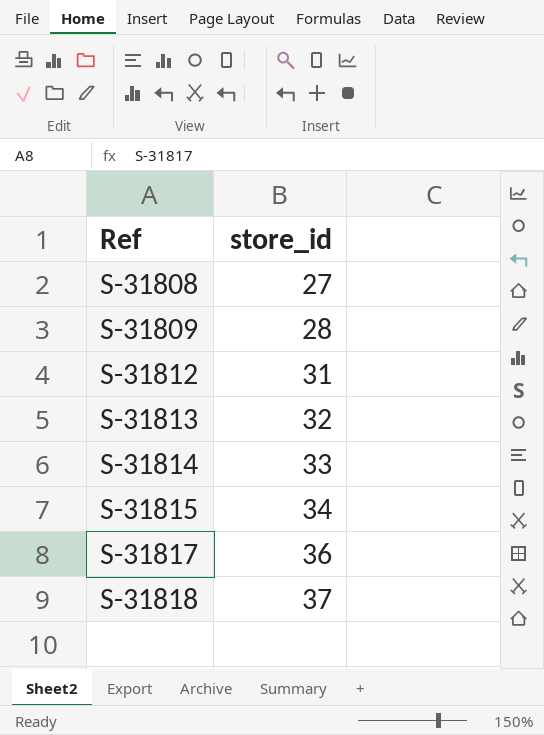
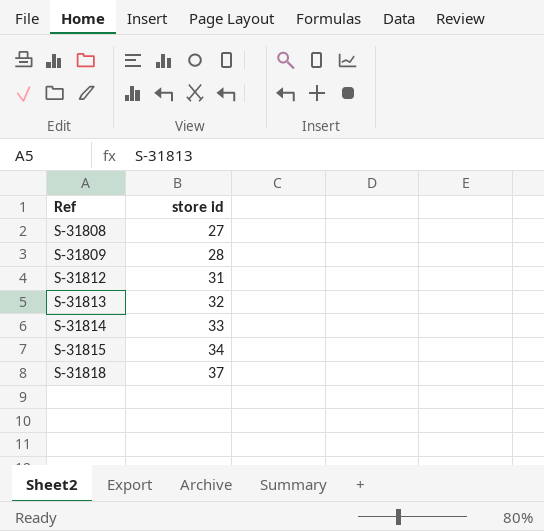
column name: store_id -> store id
row S-31817: 36 -> none

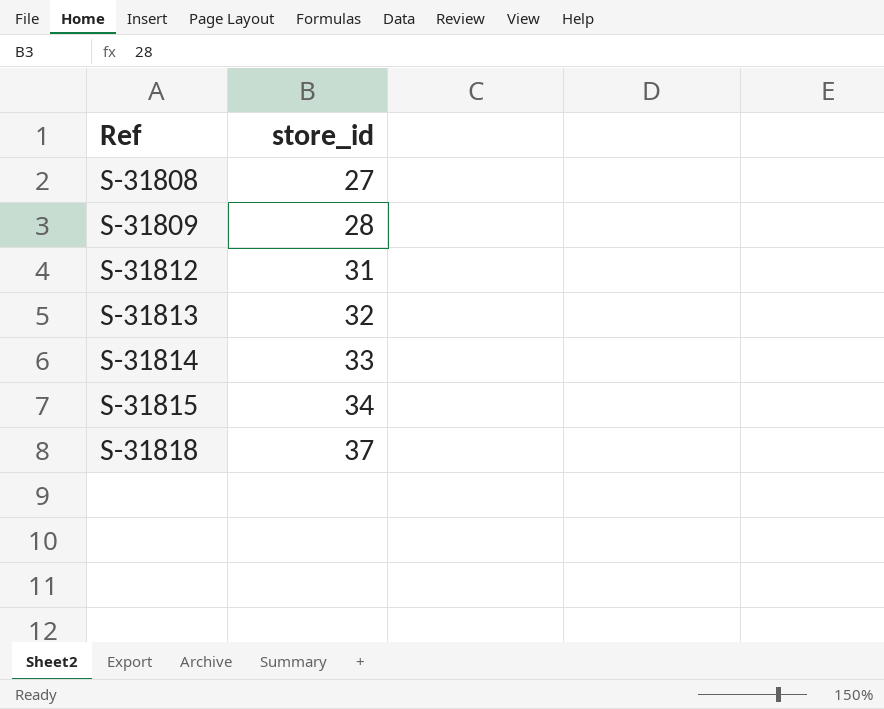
column name: store id -> store_id

